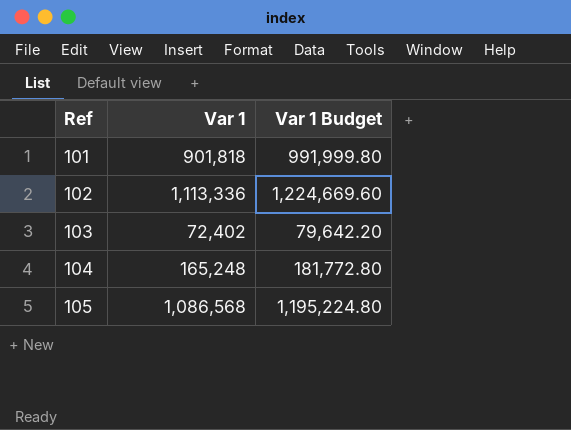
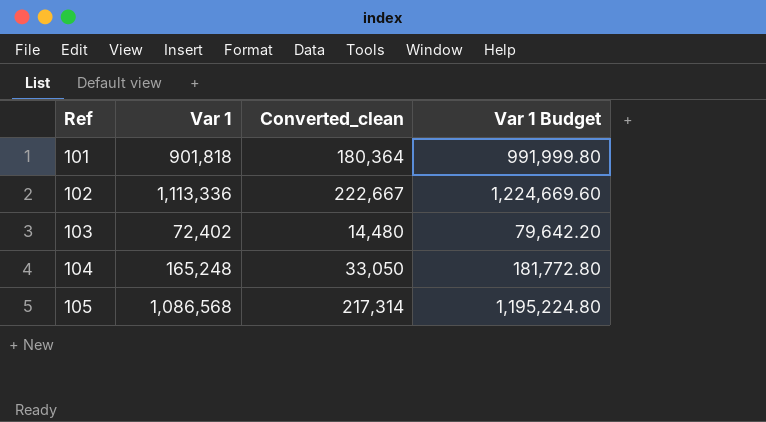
column Converted_clean | formula: none -> [Var 1] * 0.2

